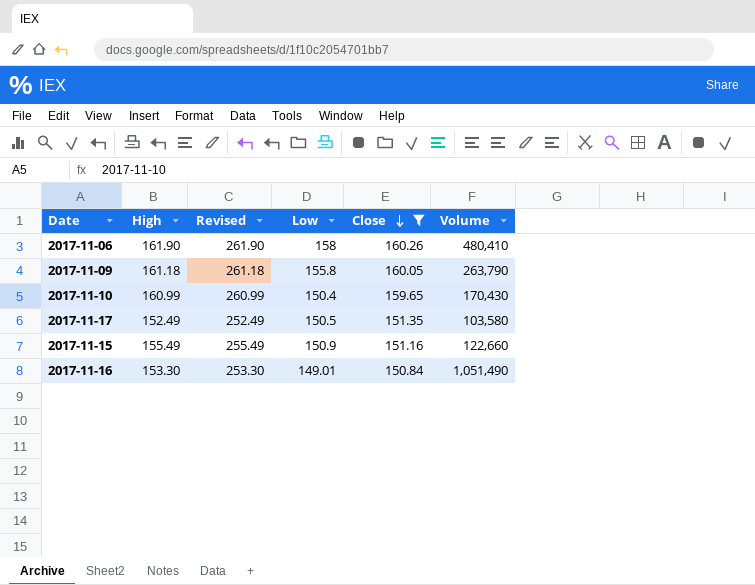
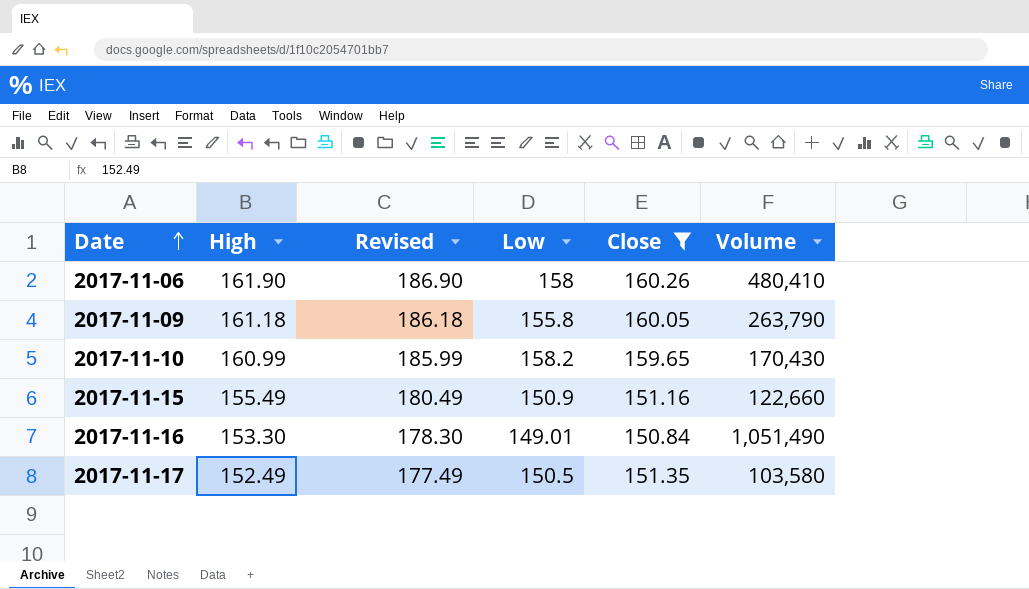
row order: Close descending -> Date ascending
column Revised | formula: [High] + 100 -> [High] + 25
2017-11-10 | Low: 150.4 -> 158.2

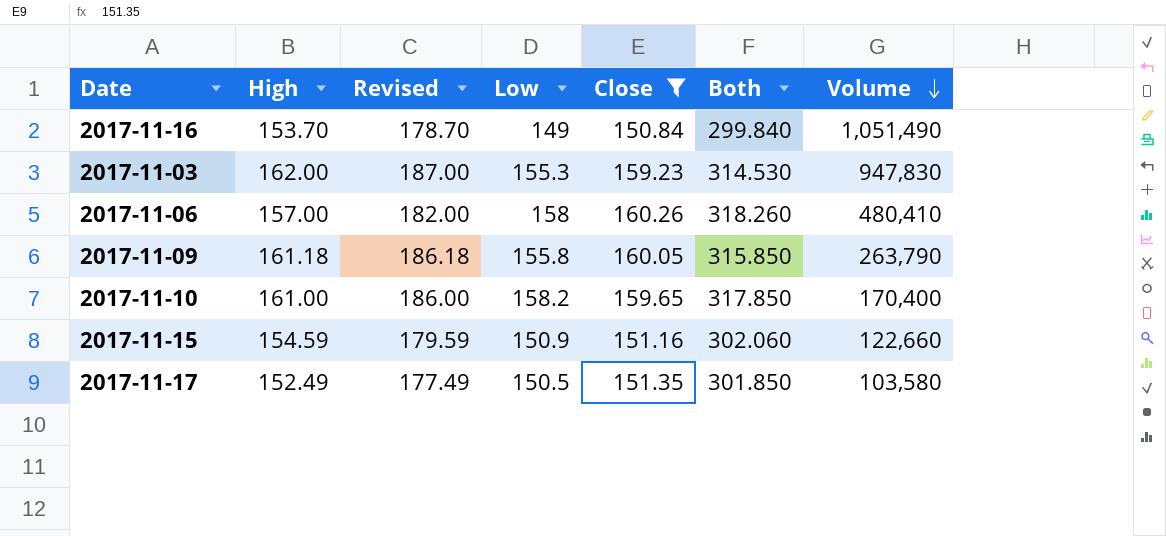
row order: Date ascending -> Volume descending
column Both | formula: none -> [Low] + [Close]
2017-11-16 | High: 153.30 -> 153.70
2017-11-16 | Revised: 178.30 -> 178.70
2017-11-16 | Low: 149.01 -> 149
row 2017-11-03: none -> 162.00 | 187.00 | 155.3 | 159.23 | 314.530 | 947,830
2017-11-06 | High: 161.90 -> 157.00
2017-11-06 | Revised: 186.90 -> 182.00
2017-11-10 | High: 160.99 -> 161.00
2017-11-10 | Revised: 185.99 -> 186.00
2017-11-10 | Volume: 170,430 -> 170,400
2017-11-15 | High: 155.49 -> 154.59
2017-11-15 | Revised: 180.49 -> 179.59

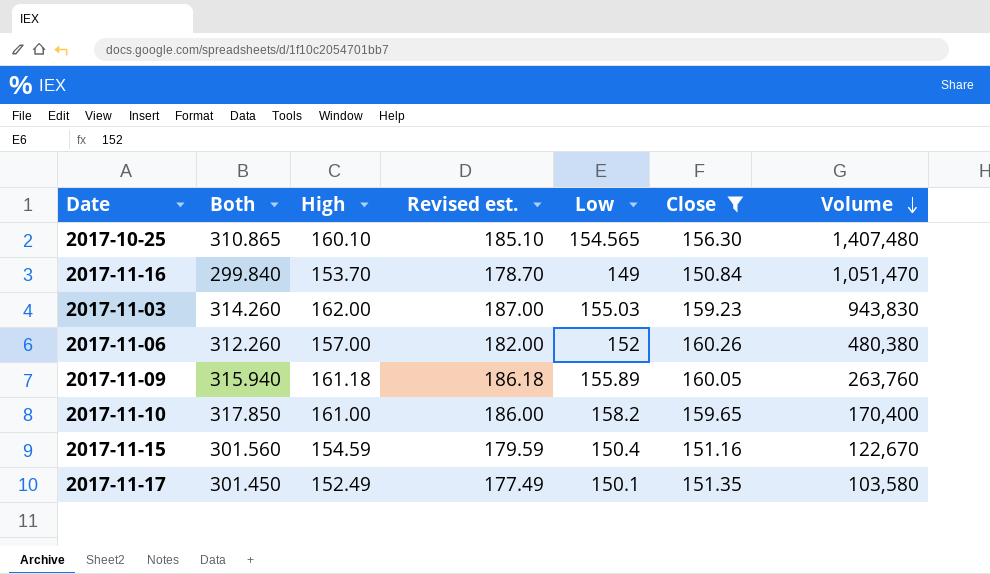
column Both | position: 6 -> 2
column name: Revised -> Revised est.
row 2017-10-25: none -> 310.865 | 160.10 | 185.10 | 154.565 | 156.30 | 1,407,480
2017-11-16 | Volume: 1,051,490 -> 1,051,470
2017-11-03 | Both: 314.530 -> 314.260
2017-11-03 | Low: 155.3 -> 155.03
2017-11-03 | Volume: 947,830 -> 943,830
2017-11-06 | Both: 318.260 -> 312.260
2017-11-06 | Low: 158 -> 152
2017-11-06 | Volume: 480,410 -> 480,380
2017-11-09 | Both: 315.850 -> 315.940
2017-11-09 | Low: 155.8 -> 155.89
2017-11-09 | Volume: 263,790 -> 263,760
2017-11-15 | Both: 302.060 -> 301.560
2017-11-15 | Low: 150.9 -> 150.4
2017-11-15 | Volume: 122,660 -> 122,670
2017-11-17 | Both: 301.850 -> 301.450
2017-11-17 | Low: 150.5 -> 150.1

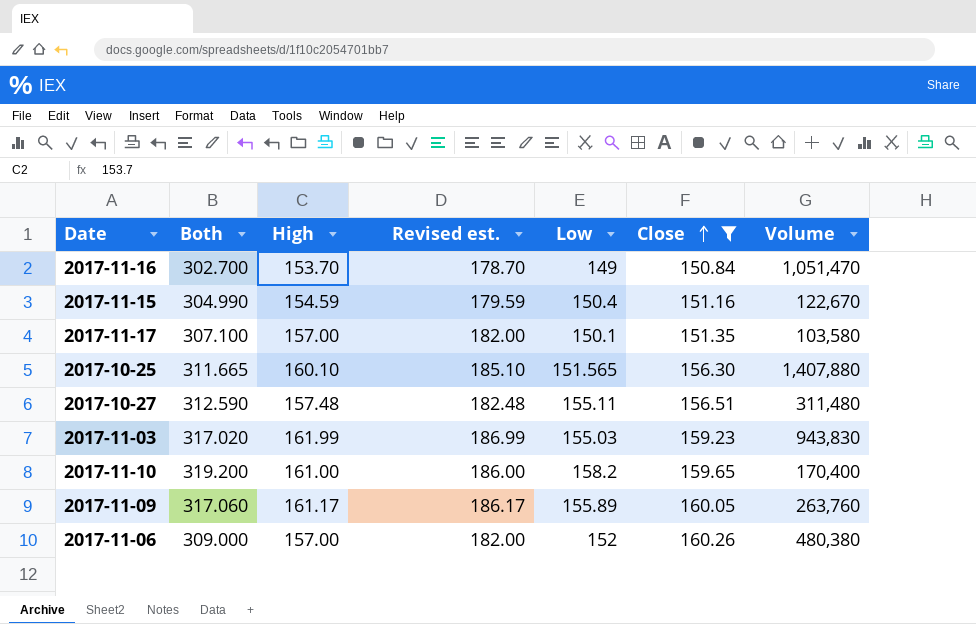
row order: Volume descending -> Close ascending
column Both | formula: [Low] + [Close] -> [High] + [Low]
2017-11-17 | High: 152.49 -> 157.00
2017-11-17 | Revised est.: 177.49 -> 182.00
2017-10-25 | Low: 154.565 -> 151.565
2017-10-25 | Volume: 1,407,480 -> 1,407,880
row 2017-10-27: none -> 312.590 | 157.48 | 182.48 | 155.11 | 156.51 | 311,480
2017-11-03 | High: 162.00 -> 161.99
2017-11-03 | Revised est.: 187.00 -> 186.99
2017-11-09 | High: 161.18 -> 161.17
2017-11-09 | Revised est.: 186.18 -> 186.17

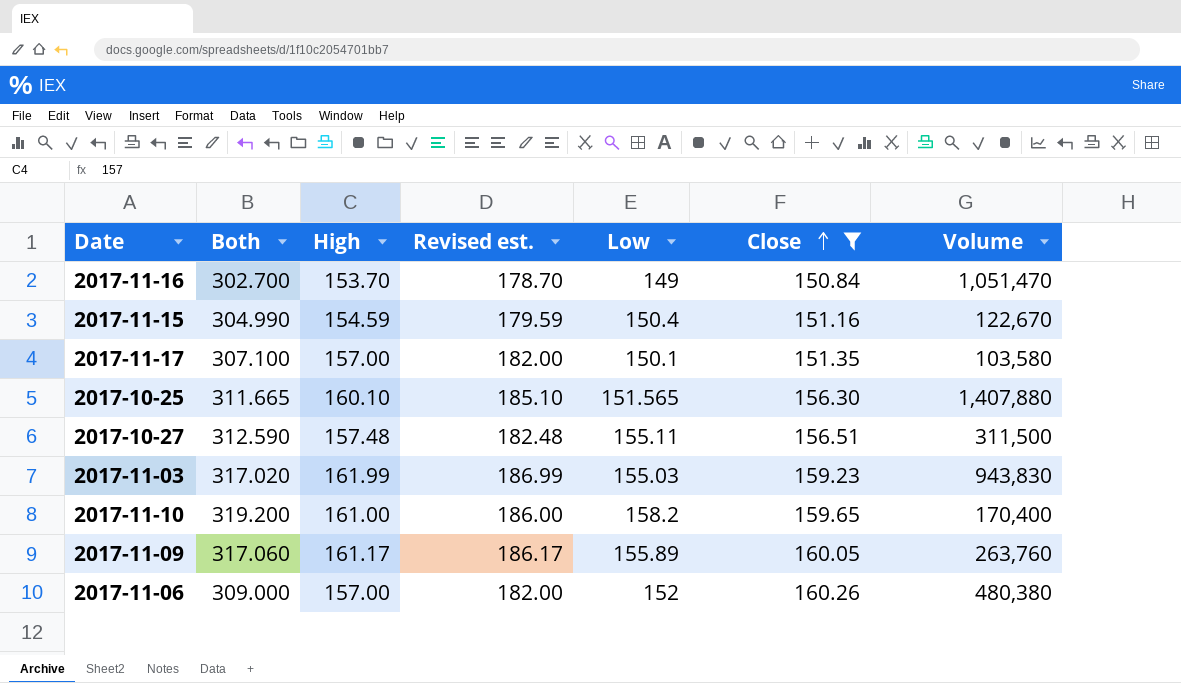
2017-10-27 | Volume: 311,480 -> 311,500

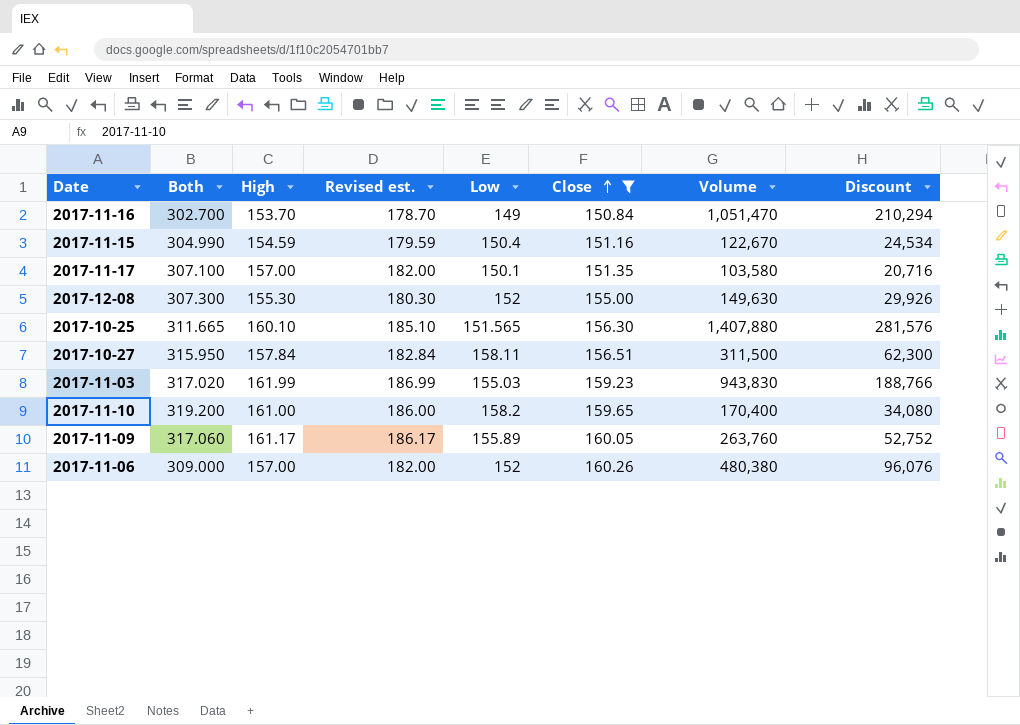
column Discount | formula: none -> [Volume] * 0.2
row 2017-12-08: none -> 307.300 | 155.30 | 180.30 | 152 | 155.00 | 149,630 | 29,926
2017-10-27 | Both: 312.590 -> 315.950
2017-10-27 | High: 157.48 -> 157.84
2017-10-27 | Revised est.: 182.48 -> 182.84
2017-10-27 | Low: 155.11 -> 158.11

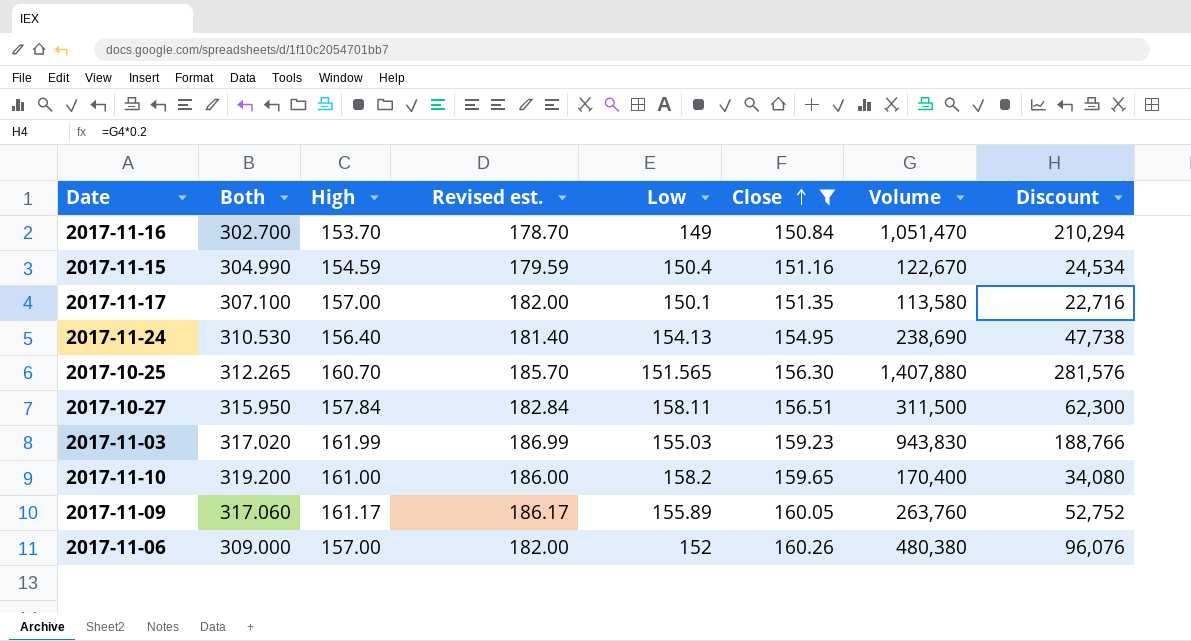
row 2017-12-08: 307.300 | 155.30 | 180.30 | 152 | 155.00 | 149,630 | 29,926 -> none
2017-11-17 | Volume: 103,580 -> 113,580
2017-11-17 | Discount: 20,716 -> 22,716
row 2017-11-24: none -> 310.530 | 156.40 | 181.40 | 154.13 | 154.95 | 238,690 | 47,738
2017-10-25 | Both: 311.665 -> 312.265
2017-10-25 | High: 160.10 -> 160.70
2017-10-25 | Revised est.: 185.10 -> 185.70

